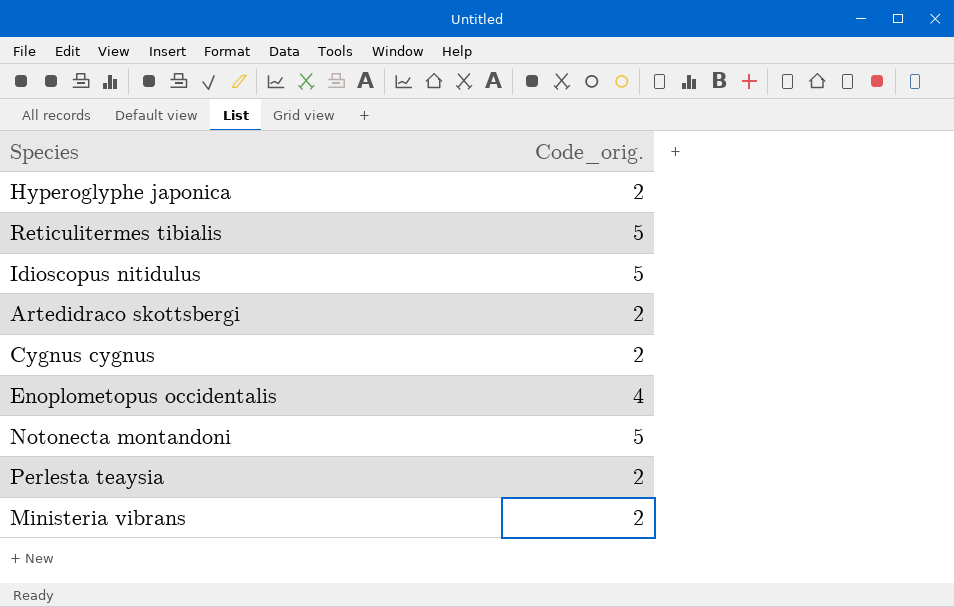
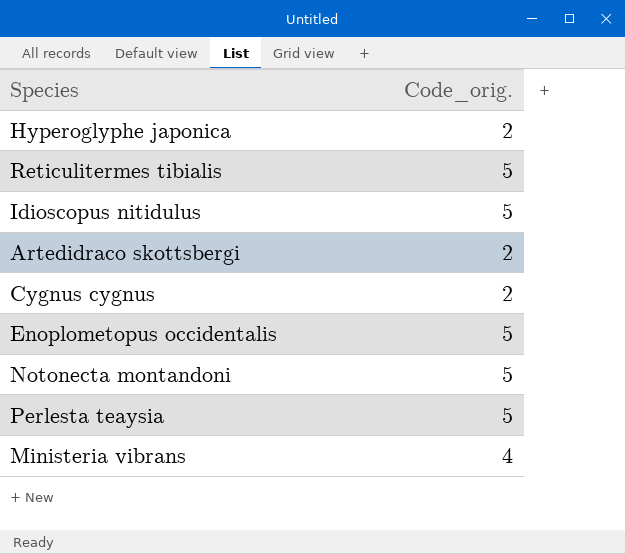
Enoplometopus occidentalis | Code_orig.: 4 -> 5
Perlesta teaysia | Code_orig.: 2 -> 5
Ministeria vibrans | Code_orig.: 2 -> 4

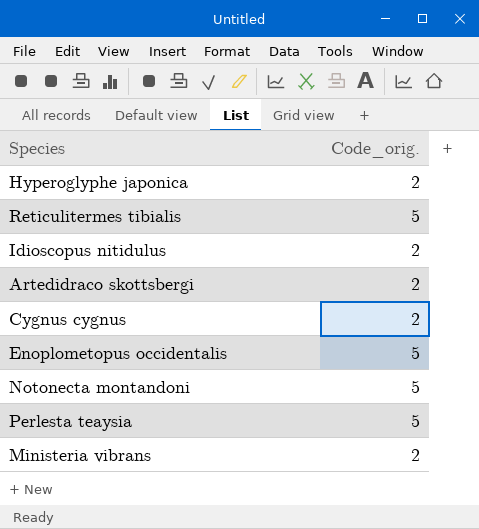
Idioscopus nitidulus | Code_orig.: 5 -> 2
Ministeria vibrans | Code_orig.: 4 -> 2

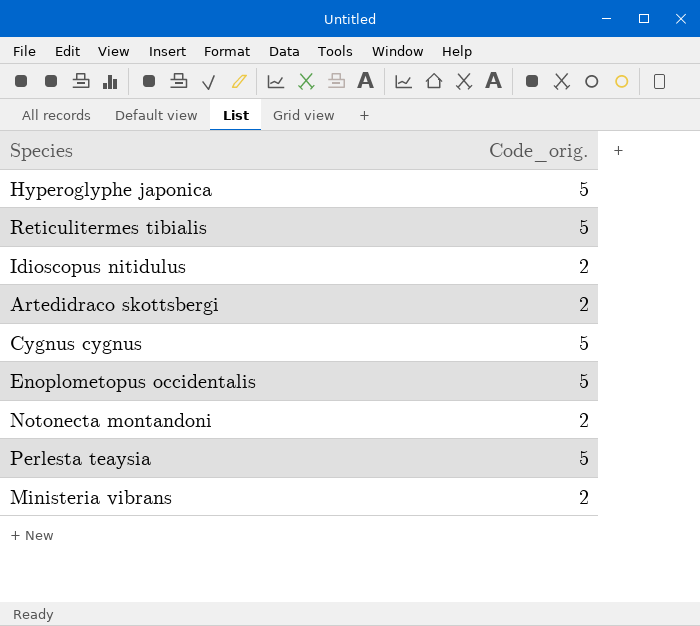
Hyperoglyphe japonica | Code_orig.: 2 -> 5
Cygnus cygnus | Code_orig.: 2 -> 5
Notonecta montandoni | Code_orig.: 5 -> 2

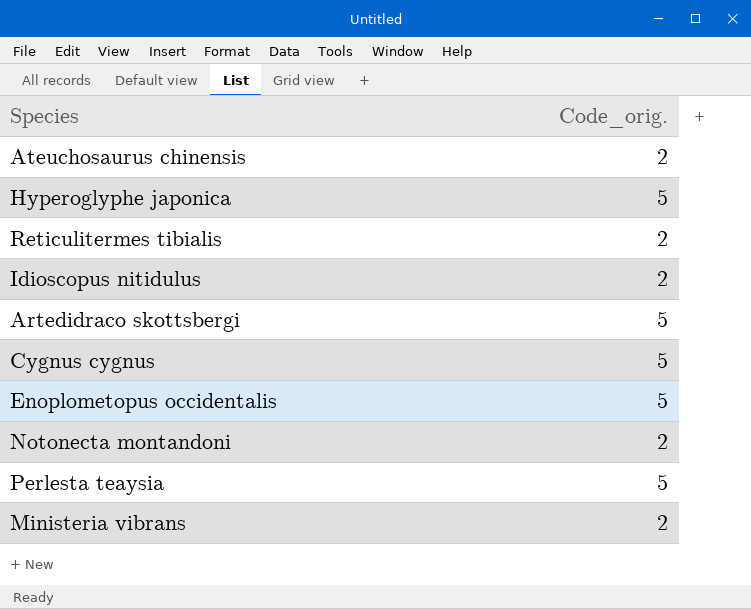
row Ateuchosaurus chinensis: none -> 2
Reticulitermes tibialis | Code_orig.: 5 -> 2
Artedidraco skottsbergi | Code_orig.: 2 -> 5

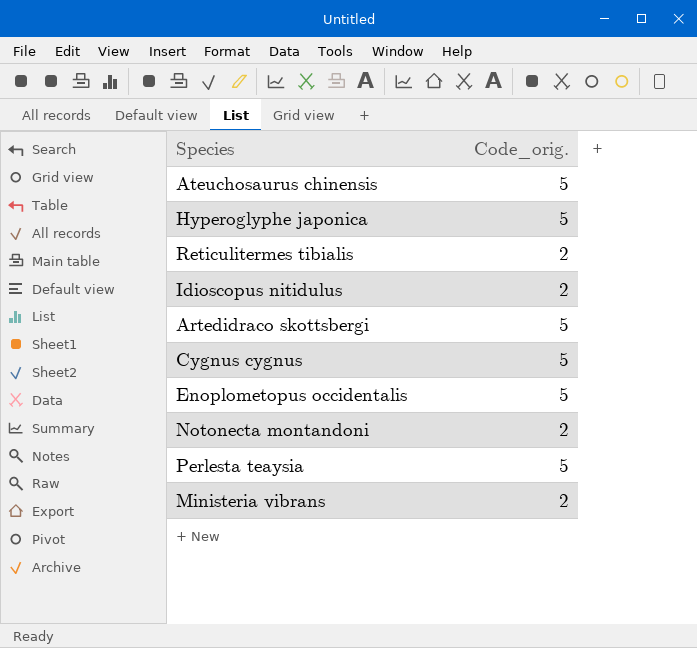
Ateuchosaurus chinensis | Code_orig.: 2 -> 5

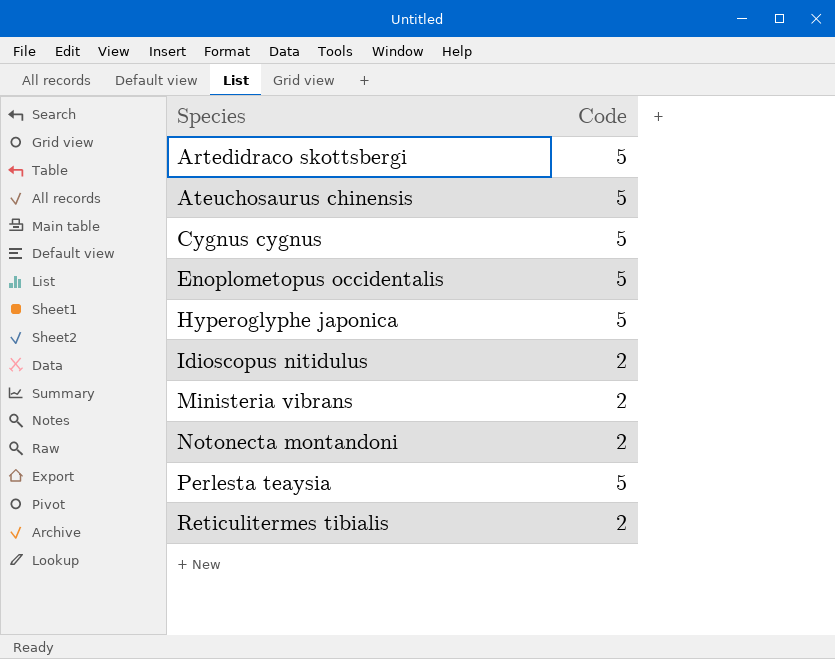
row order: none -> Species ascending
column name: Code_orig. -> Code

